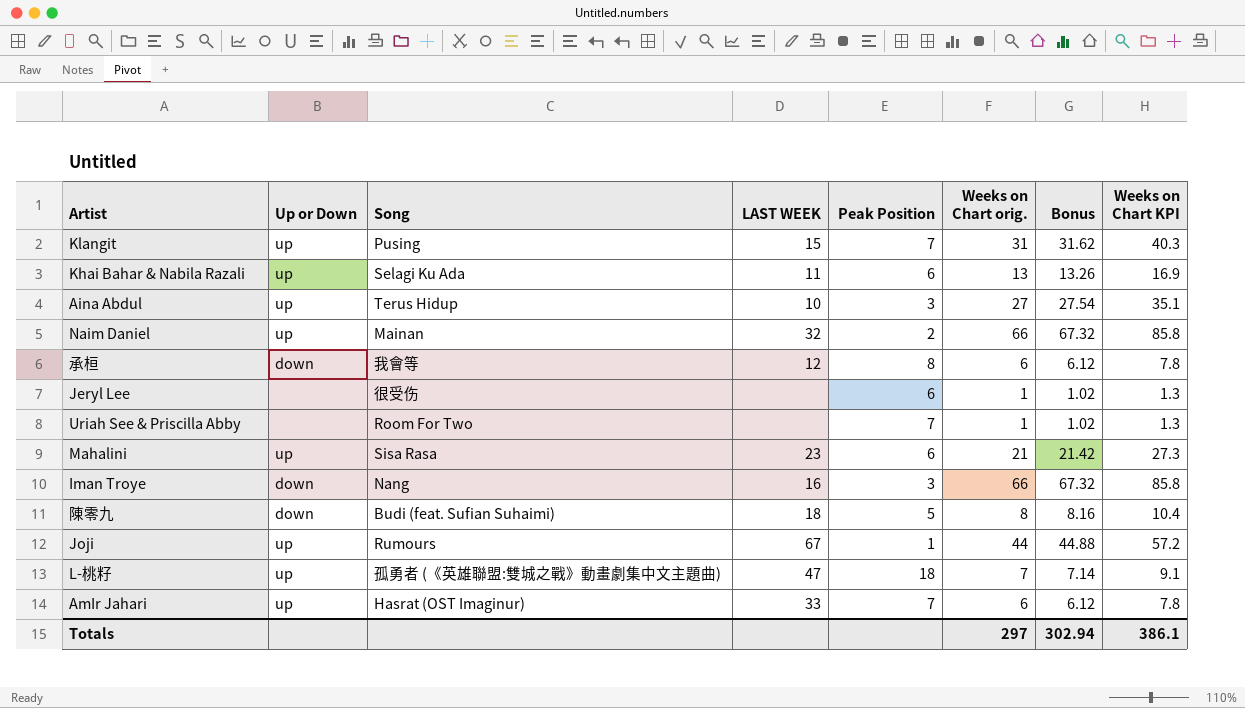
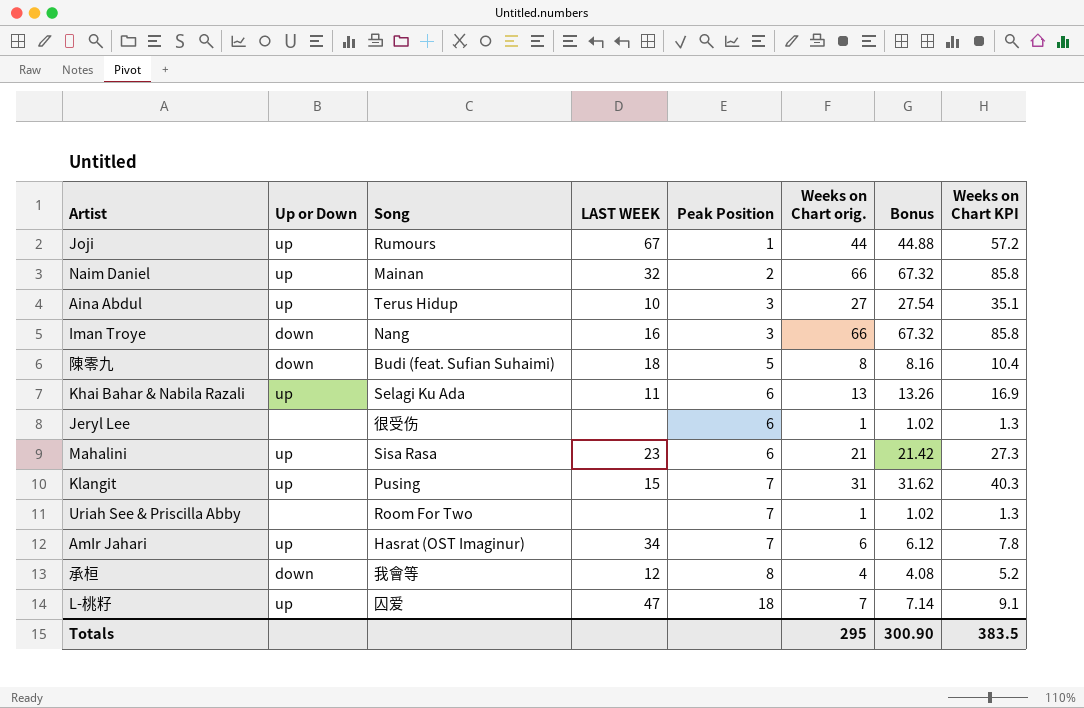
row order: none -> Peak Position ascending
AmIr Jahari | LAST WEEK: 33 -> 34
承桓 | Weeks on Chart orig.: 6 -> 4
承桓 | Bonus: 6.12 -> 4.08
承桓 | Weeks on Chart KPI: 7.8 -> 5.2
L-桃籽 | Song: 孤勇者 (《英雄聯盟:雙城之戰》動畫劇集中文主題曲) -> 囚爱
Totals | Weeks on Chart orig.: 297 -> 295
Totals | Bonus: 302.94 -> 300.90
Totals | Weeks on Chart KPI: 386.1 -> 383.5

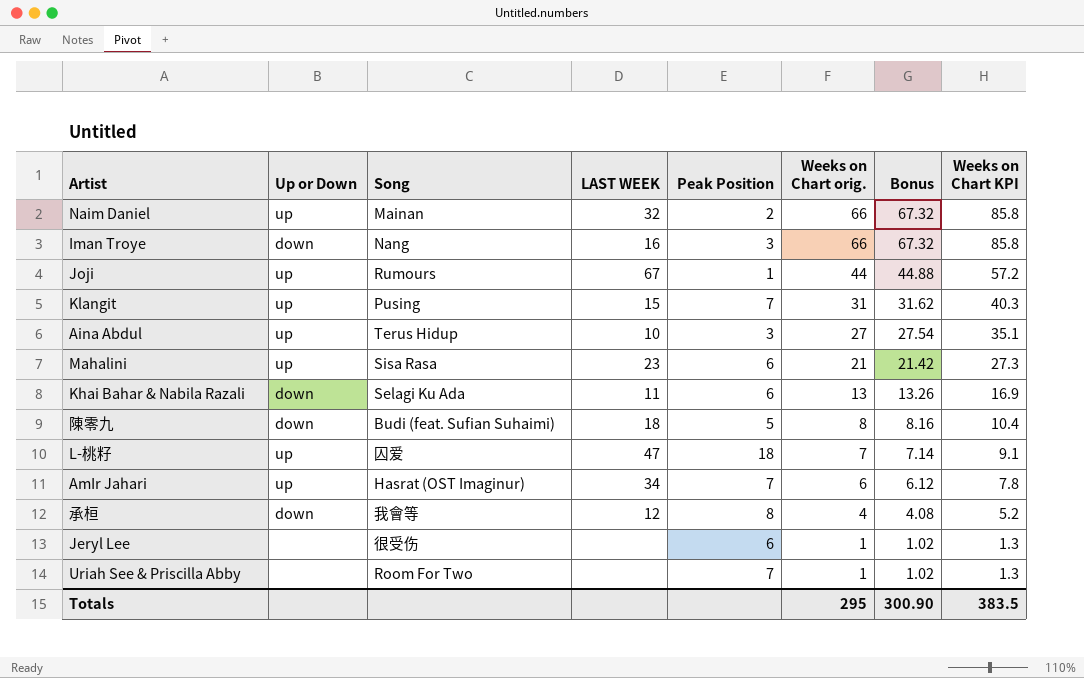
row order: Peak Position ascending -> Weeks on Chart orig. descending
Khai Bahar & Nabila Razali | Up or Down: up -> down

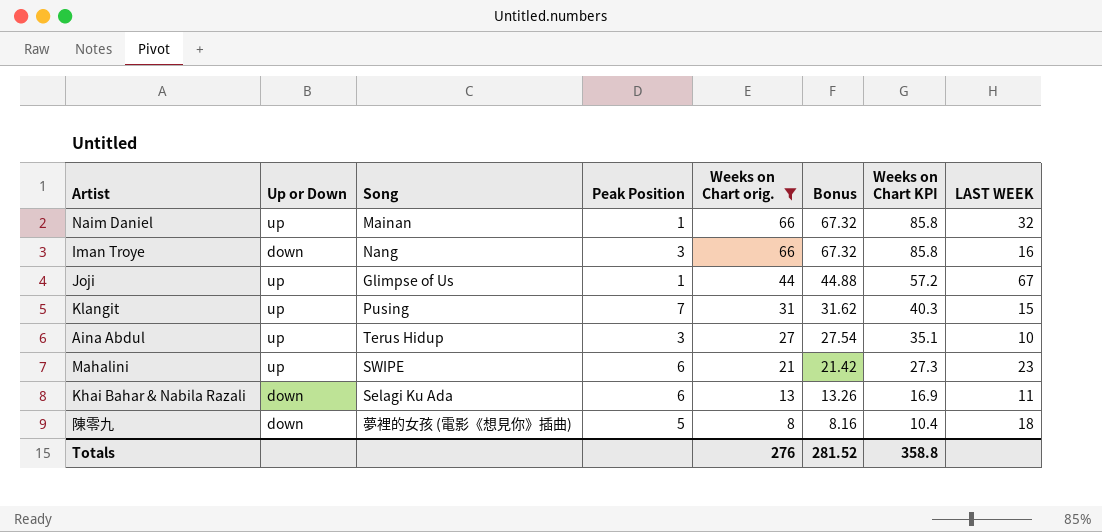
filter: none -> Weeks on Chart orig. >= 8
column LAST WEEK | position: 4 -> 8
Naim Daniel | Peak Position: 2 -> 1
Joji | Song: Rumours -> Glimpse of Us
Mahalini | Song: Sisa Rasa -> SWIPE
陳零九 | Song: Budi (feat. Sufian Suhaimi) -> 夢裡的女孩 (電影《想見你》插曲)
Totals | Weeks on Chart orig.: 295 -> 276
Totals | Bonus: 300.90 -> 281.52
Totals | Weeks on Chart KPI: 383.5 -> 358.8

